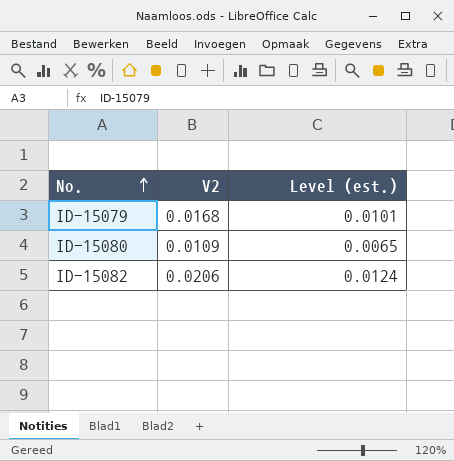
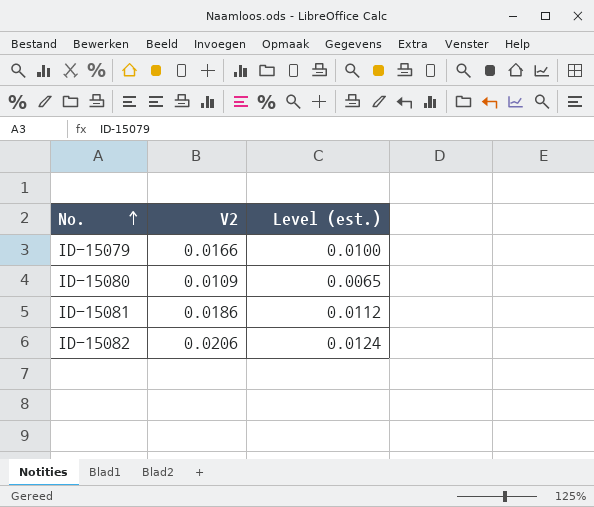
ID-15079 | V2: 0.0168 -> 0.0166
ID-15079 | Level (est.): 0.0101 -> 0.0100
row ID-15081: none -> 0.0186 | 0.0112

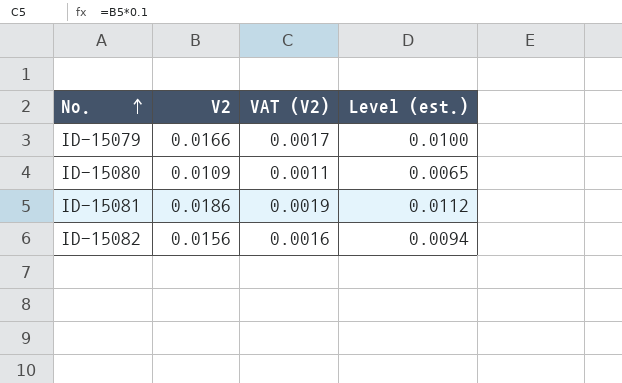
column VAT (V2) | formula: none -> [V2] * 0.1
ID-15082 | V2: 0.0206 -> 0.0156
ID-15082 | Level (est.): 0.0124 -> 0.0094

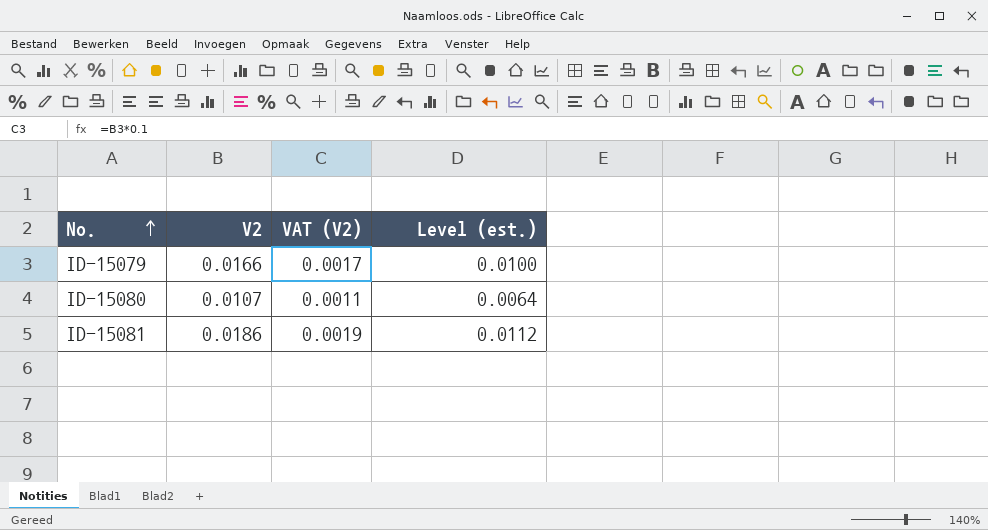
row ID-15082: 0.0156 | 0.0016 | 0.0094 -> none
ID-15080 | V2: 0.0109 -> 0.0107
ID-15080 | Level (est.): 0.0065 -> 0.0064

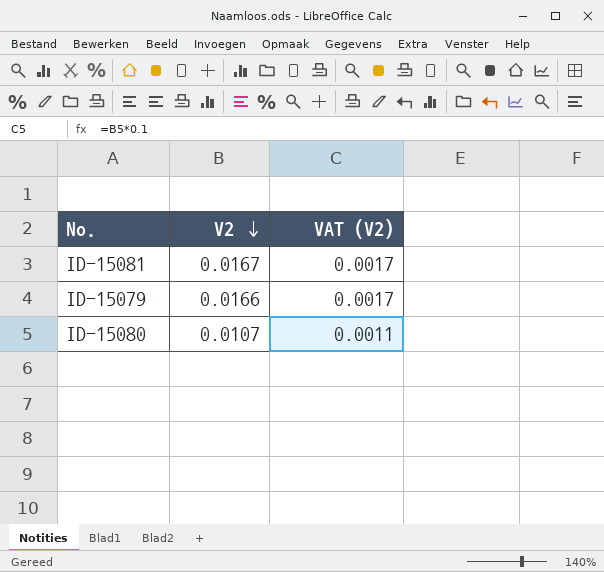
row order: No. ascending -> V2 descending
column Level (est.) | formula: [V2] * 0.6 -> none
ID-15081 | V2: 0.0186 -> 0.0167
ID-15081 | VAT (V2): 0.0019 -> 0.0017

